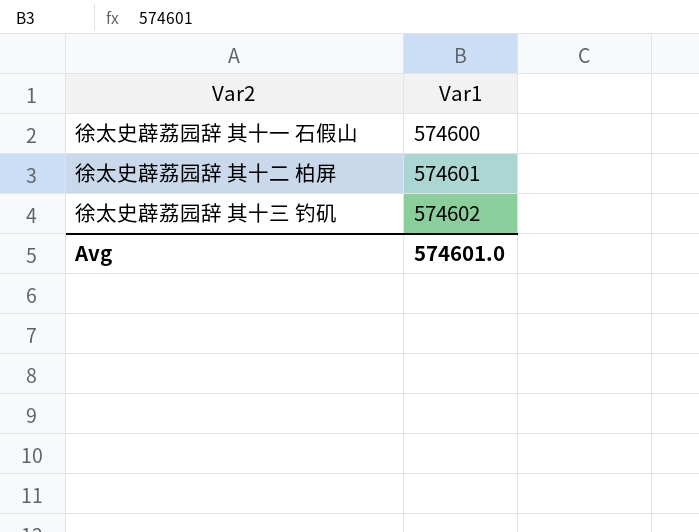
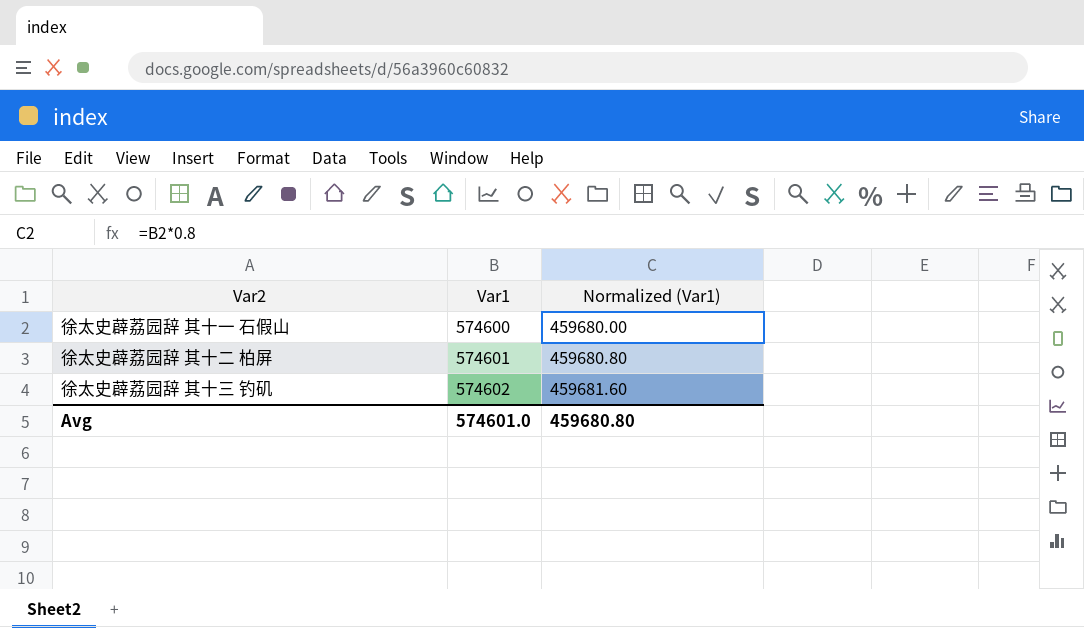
column Normalized (Var1) | formula: none -> [Var1] * 0.8

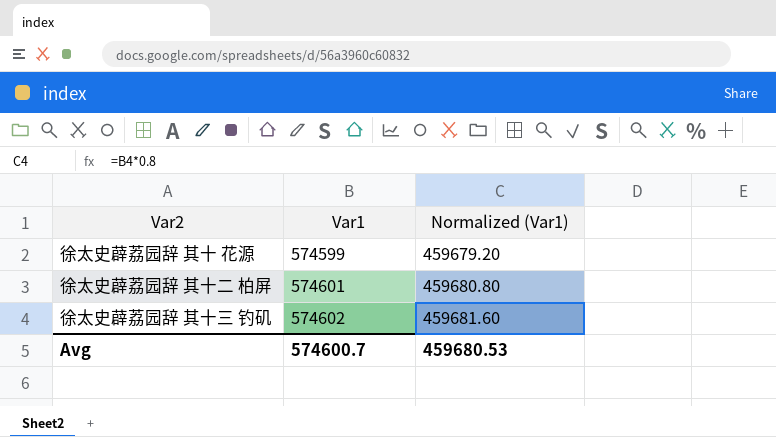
row 徐太史薜荔园辞 其十一 石假山: 574600 | 459680.00 -> none
row 徐太史薜荔园辞 其十 花源: none -> 574599 | 459679.20
Avg | Var1: 574601.0 -> 574600.7
Avg | Normalized (Var1): 459680.80 -> 459680.53

